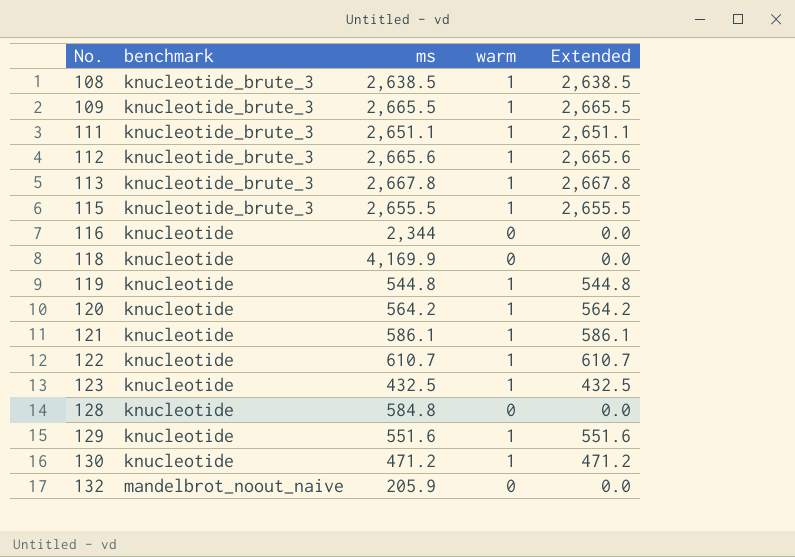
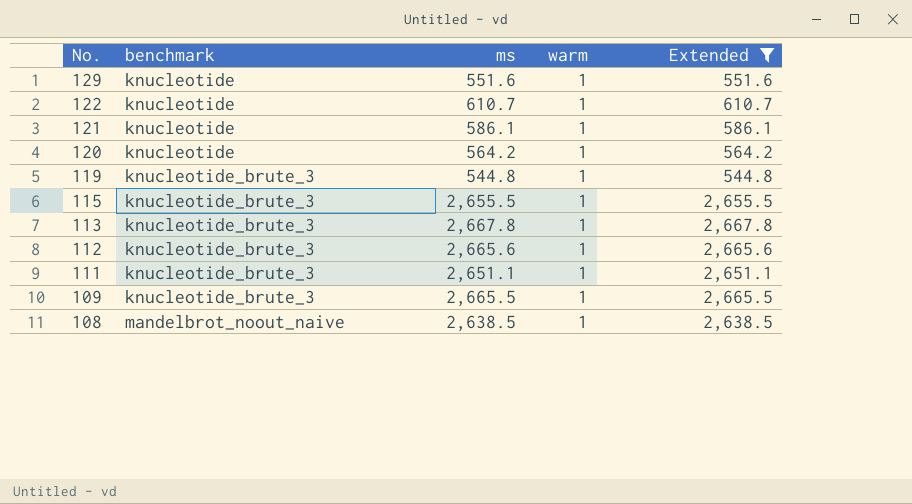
filter: none -> Extended >= 544.8
row order: No. ascending -> No. descending
119 | benchmark: knucleotide -> knucleotide_brute_3
108 | benchmark: knucleotide_brute_3 -> mandelbrot_noout_naive

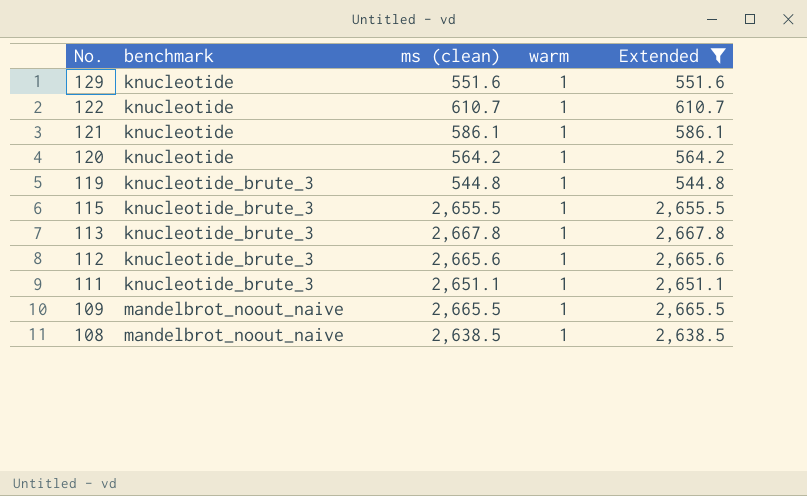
column name: ms -> ms (clean)
109 | benchmark: knucleotide_brute_3 -> mandelbrot_noout_naive

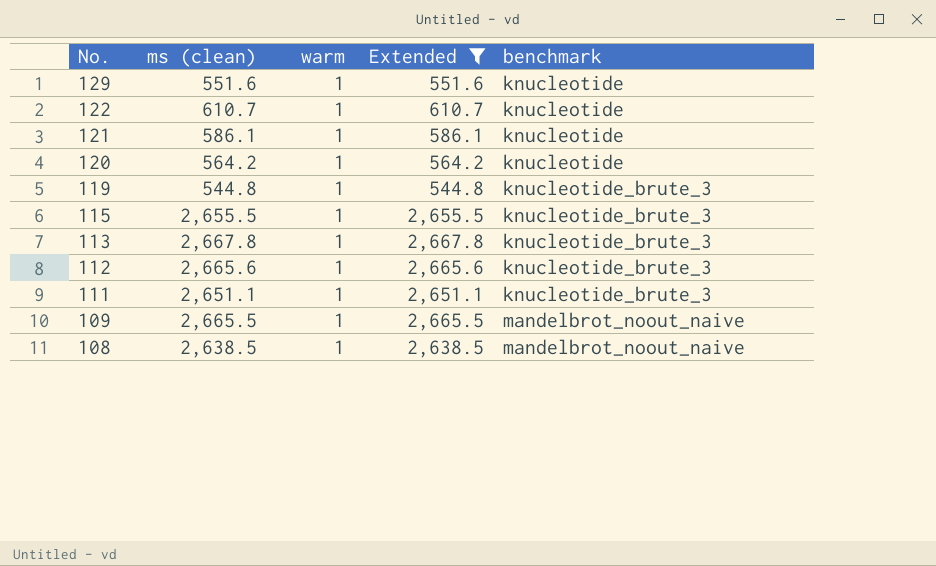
column benchmark | position: 2 -> 5

